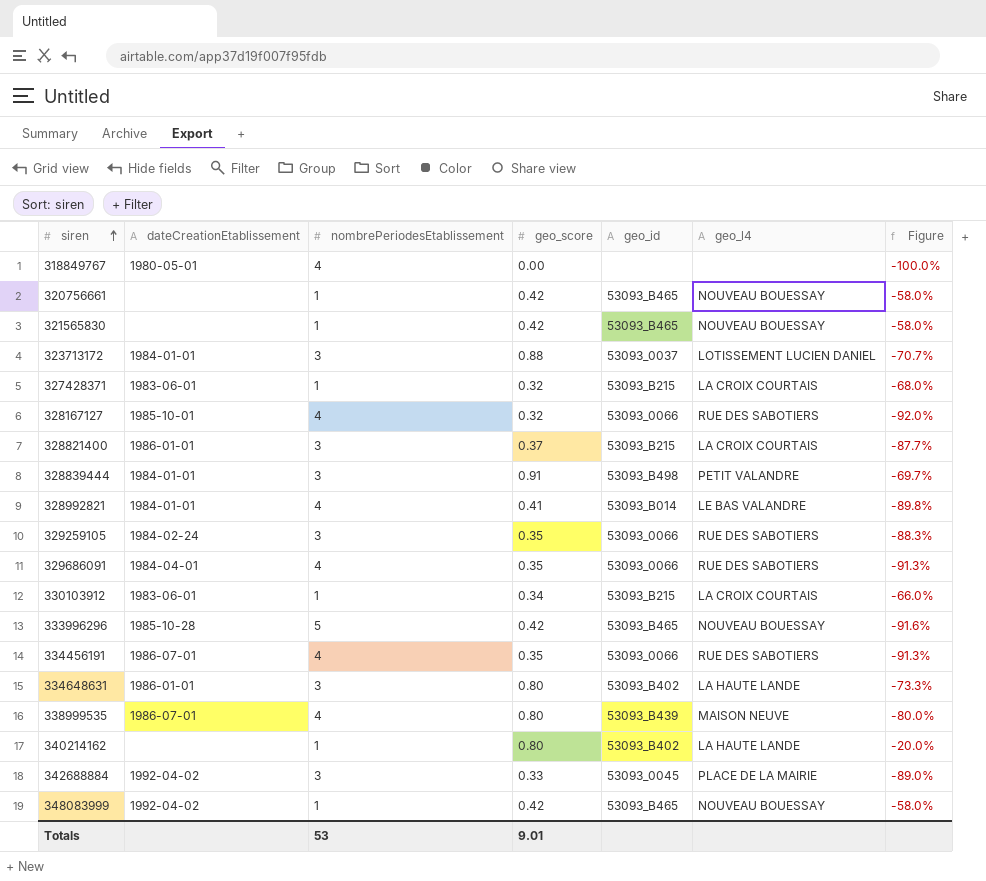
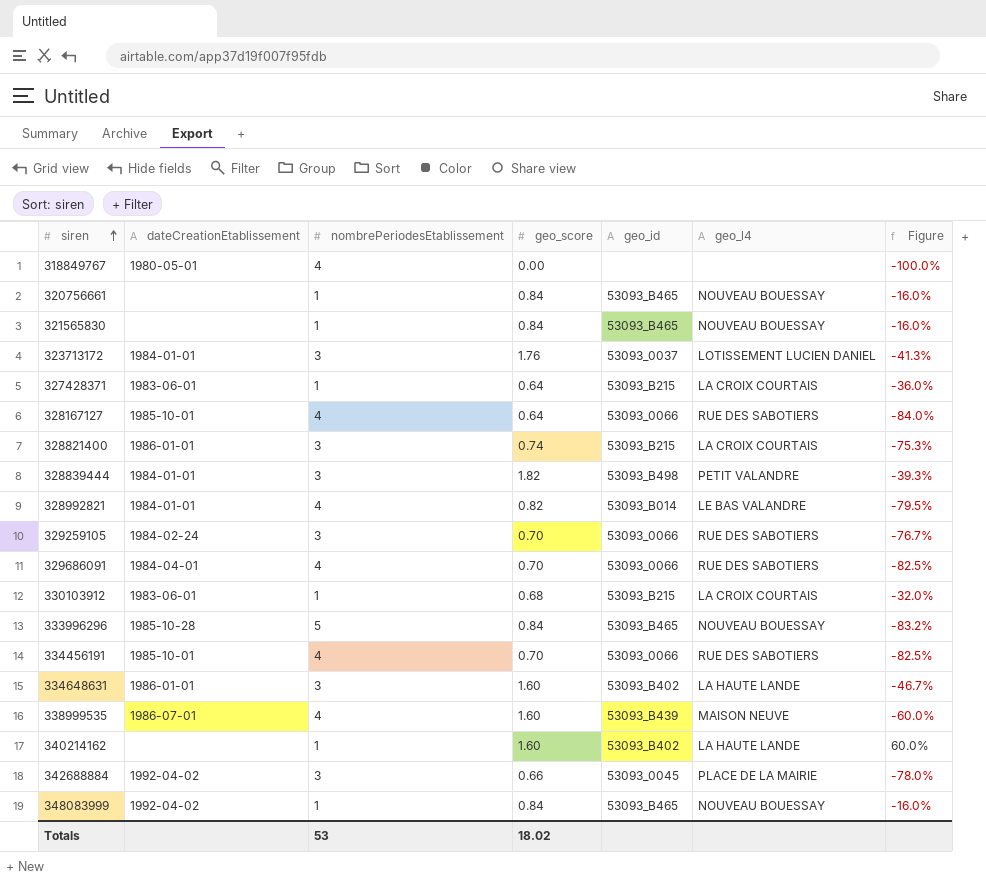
320756661 | geo_score: 0.42 -> 0.84
320756661 | Figure: -58.0% -> -16.0%
321565830 | geo_score: 0.42 -> 0.84
321565830 | Figure: -58.0% -> -16.0%
323713172 | geo_score: 0.88 -> 1.76
323713172 | Figure: -70.7% -> -41.3%
327428371 | geo_score: 0.32 -> 0.64
327428371 | Figure: -68.0% -> -36.0%
328167127 | geo_score: 0.32 -> 0.64
328167127 | Figure: -92.0% -> -84.0%
328821400 | geo_score: 0.37 -> 0.74
328821400 | Figure: -87.7% -> -75.3%
328839444 | geo_score: 0.91 -> 1.82
328839444 | Figure: -69.7% -> -39.3%
328992821 | geo_score: 0.41 -> 0.82
328992821 | Figure: -89.8% -> -79.5%
329259105 | geo_score: 0.35 -> 0.70
329259105 | Figure: -88.3% -> -76.7%
329686091 | geo_score: 0.35 -> 0.70
329686091 | Figure: -91.3% -> -82.5%
330103912 | geo_score: 0.34 -> 0.68
330103912 | Figure: -66.0% -> -32.0%
333996296 | geo_score: 0.42 -> 0.84
333996296 | Figure: -91.6% -> -83.2%
334456191 | dateCreationEtablissement: 1986-07-01 -> 1985-10-01
334456191 | geo_score: 0.35 -> 0.70
334456191 | Figure: -91.3% -> -82.5%
334648631 | geo_score: 0.80 -> 1.60
334648631 | Figure: -73.3% -> -46.7%
338999535 | geo_score: 0.80 -> 1.60
338999535 | Figure: -80.0% -> -60.0%
340214162 | geo_score: 0.80 -> 1.60
340214162 | Figure: -20.0% -> 60.0%
342688884 | geo_score: 0.33 -> 0.66
342688884 | Figure: -89.0% -> -78.0%
348083999 | geo_score: 0.42 -> 0.84
348083999 | Figure: -58.0% -> -16.0%
Totals | geo_score: 9.01 -> 18.02

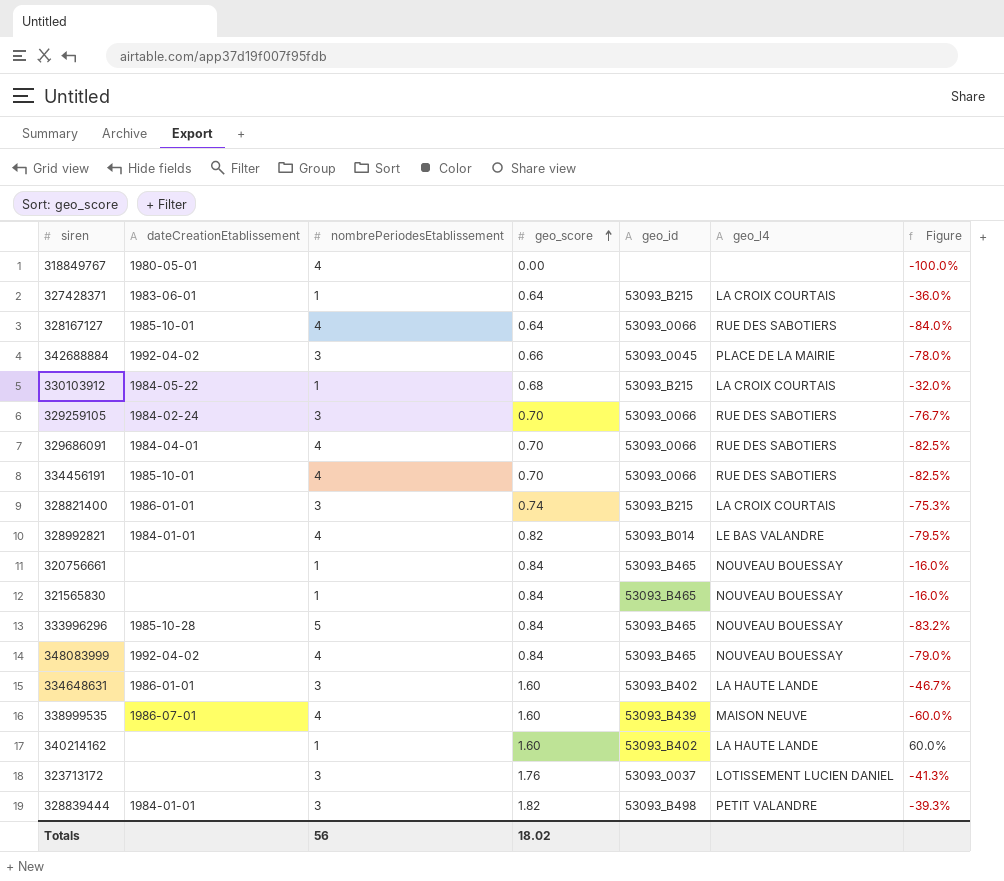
row order: siren ascending -> geo_score ascending
330103912 | dateCreationEtablissement: 1983-06-01 -> 1984-05-22
348083999 | nombrePeriodesEtablissement: 1 -> 4
348083999 | Figure: -16.0% -> -79.0%
323713172 | dateCreationEtablissement: 1984-01-01 -> none
Totals | nombrePeriodesEtablissement: 53 -> 56

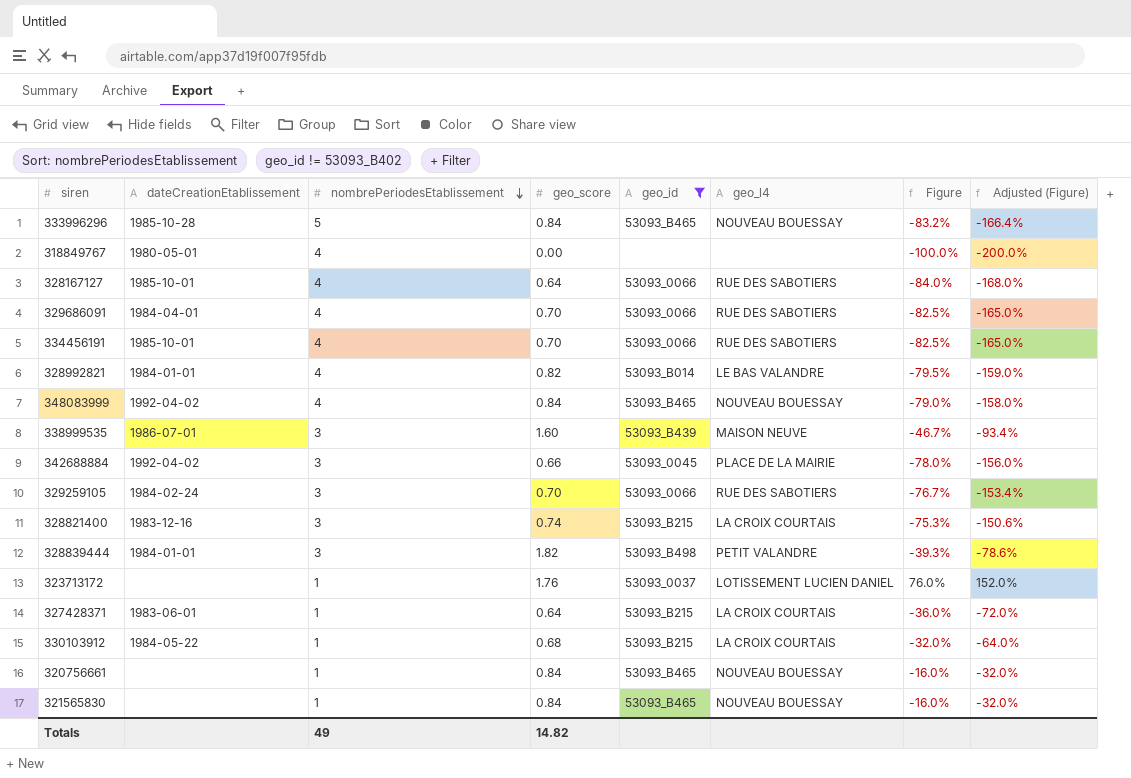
filter: none -> geo_id != 53093_B402
row order: geo_score ascending -> nombrePeriodesEtablissement descending
column Adjusted (Figure) | formula: none -> [Figure] * 2
338999535 | nombrePeriodesEtablissement: 4 -> 3
338999535 | Figure: -60.0% -> -46.7%
328821400 | dateCreationEtablissement: 1986-01-01 -> 1983-12-16
323713172 | nombrePeriodesEtablissement: 3 -> 1
323713172 | Figure: -41.3% -> 76.0%
Totals | nombrePeriodesEtablissement: 56 -> 49
Totals | geo_score: 18.02 -> 14.82

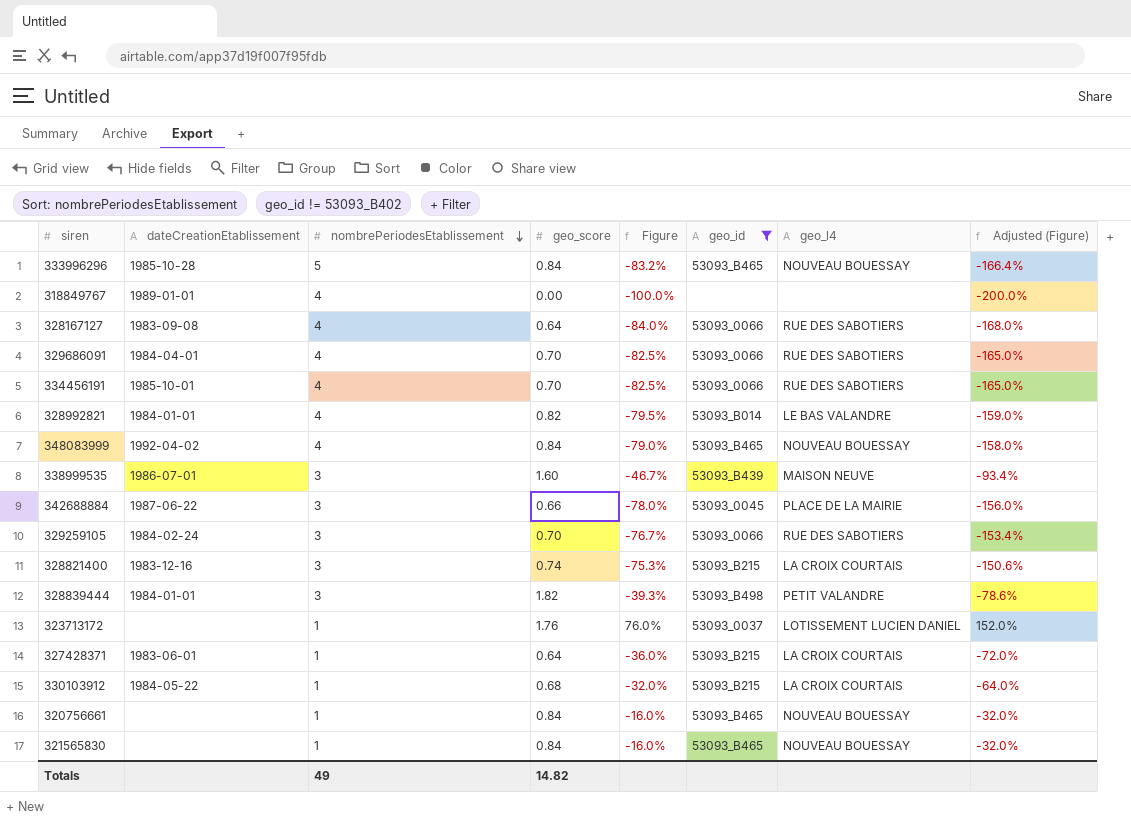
column Figure | position: 7 -> 5
318849767 | dateCreationEtablissement: 1980-05-01 -> 1989-01-01
328167127 | dateCreationEtablissement: 1985-10-01 -> 1983-09-08
342688884 | dateCreationEtablissement: 1992-04-02 -> 1987-06-22

